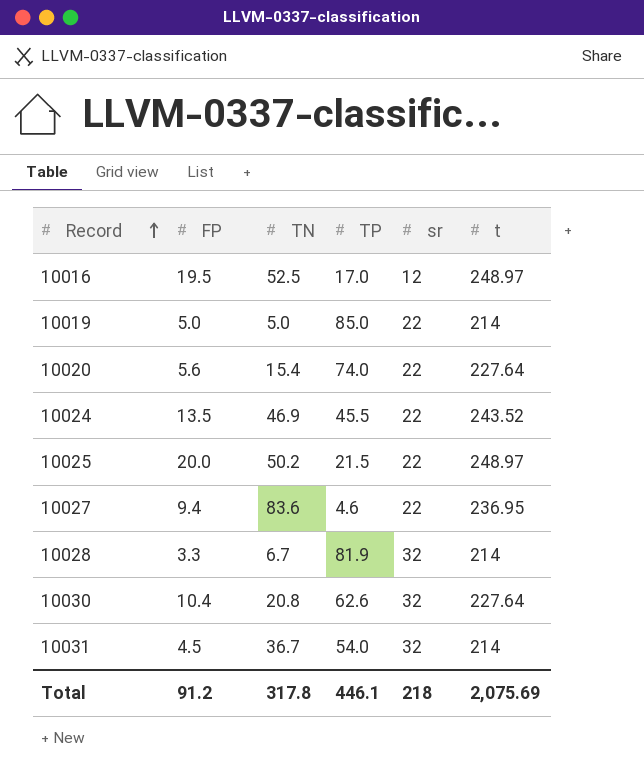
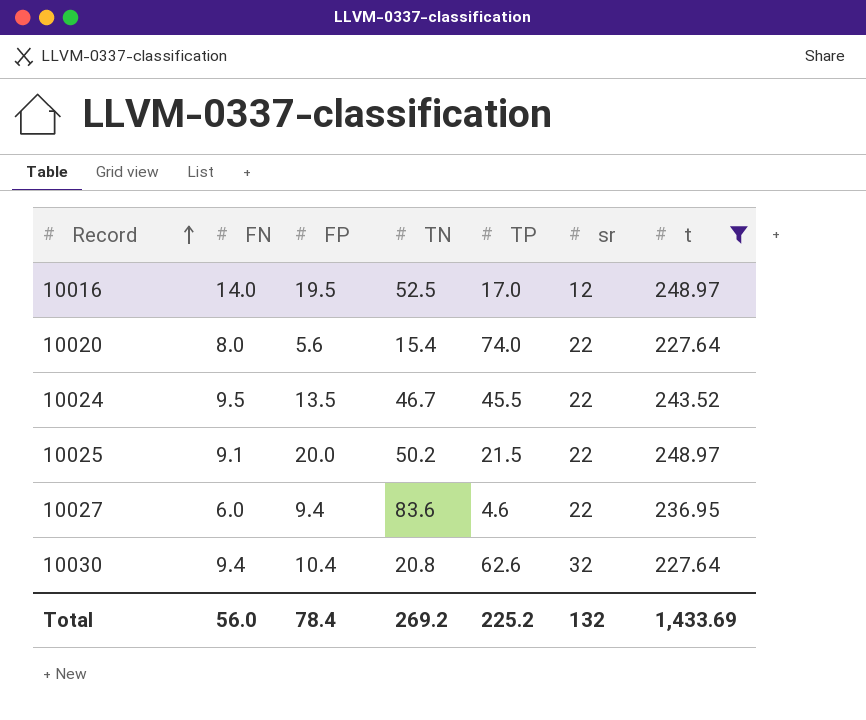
filter: none -> t != 214
column FN | position: none -> 2
10024 | TN: 46.9 -> 46.7
Total | FP: 91.2 -> 78.4
Total | TN: 317.8 -> 269.2
Total | TP: 446.1 -> 225.2
Total | sr: 218 -> 132
Total | t: 2,075.69 -> 1,433.69

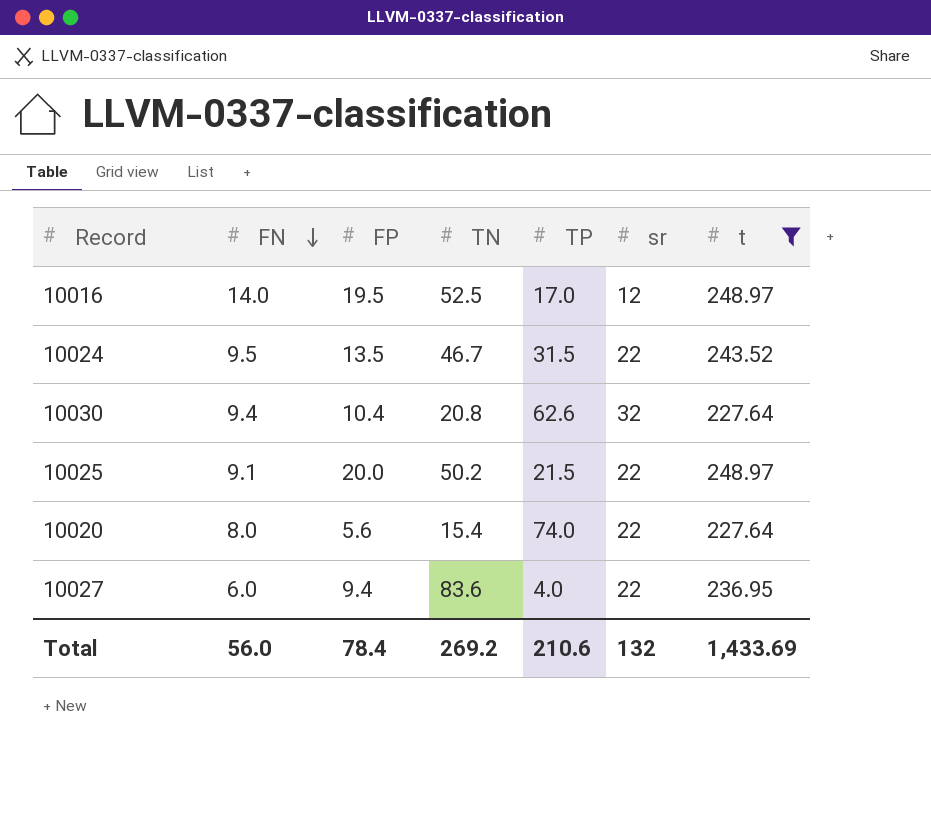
row order: Record ascending -> FN descending
10024 | TP: 45.5 -> 31.5
10027 | TP: 4.6 -> 4.0
Total | TP: 225.2 -> 210.6

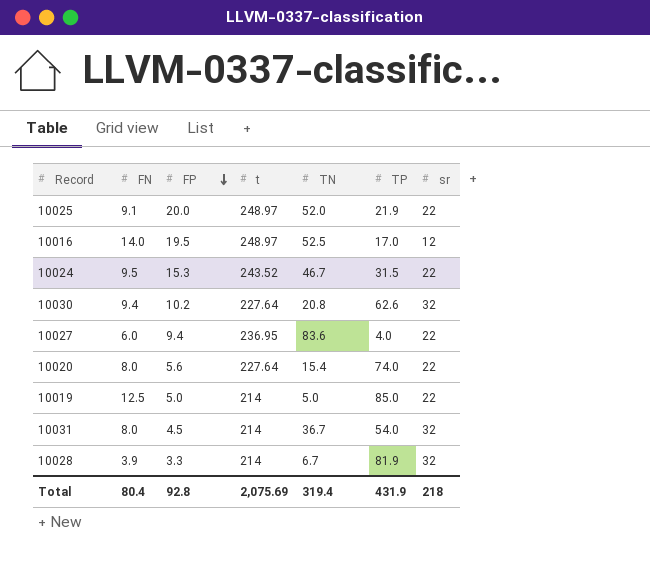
filter: t != 214 -> none
row order: FN descending -> FP descending
column t | position: 7 -> 4
10025 | TN: 50.2 -> 52.0
10025 | TP: 21.5 -> 21.9
10024 | FP: 13.5 -> 15.3
10030 | FP: 10.4 -> 10.2
Total | FN: 56.0 -> 80.4
Total | FP: 78.4 -> 92.8
Total | t: 1,433.69 -> 2,075.69
Total | TN: 269.2 -> 319.4
Total | TP: 210.6 -> 431.9
Total | sr: 132 -> 218

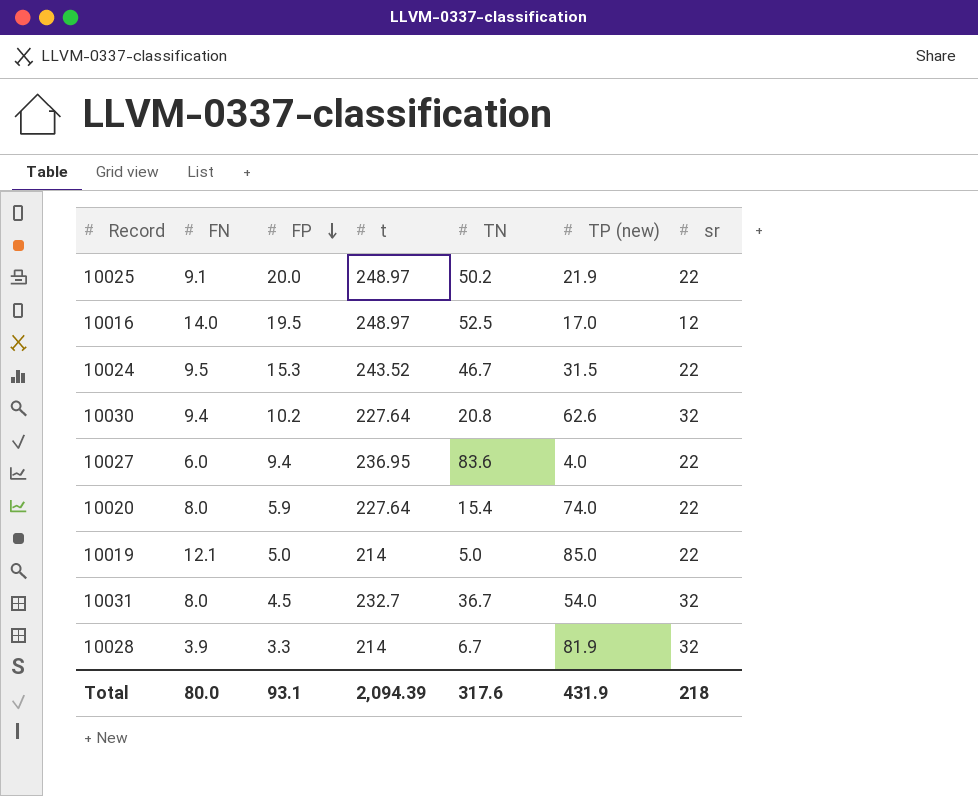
column name: TP -> TP (new)
10025 | TN: 52.0 -> 50.2
10020 | FP: 5.6 -> 5.9
10019 | FN: 12.5 -> 12.1
10031 | t: 214 -> 232.7
Total | FN: 80.4 -> 80.0
Total | FP: 92.8 -> 93.1
Total | t: 2,075.69 -> 2,094.39
Total | TN: 319.4 -> 317.6

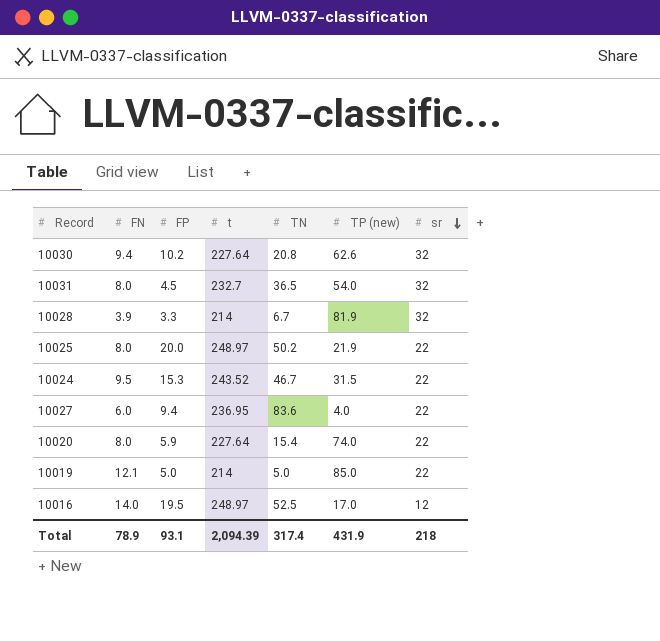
row order: FP descending -> sr descending
10031 | TN: 36.7 -> 36.5
10025 | FN: 9.1 -> 8.0
Total | FN: 80.0 -> 78.9
Total | TN: 317.6 -> 317.4

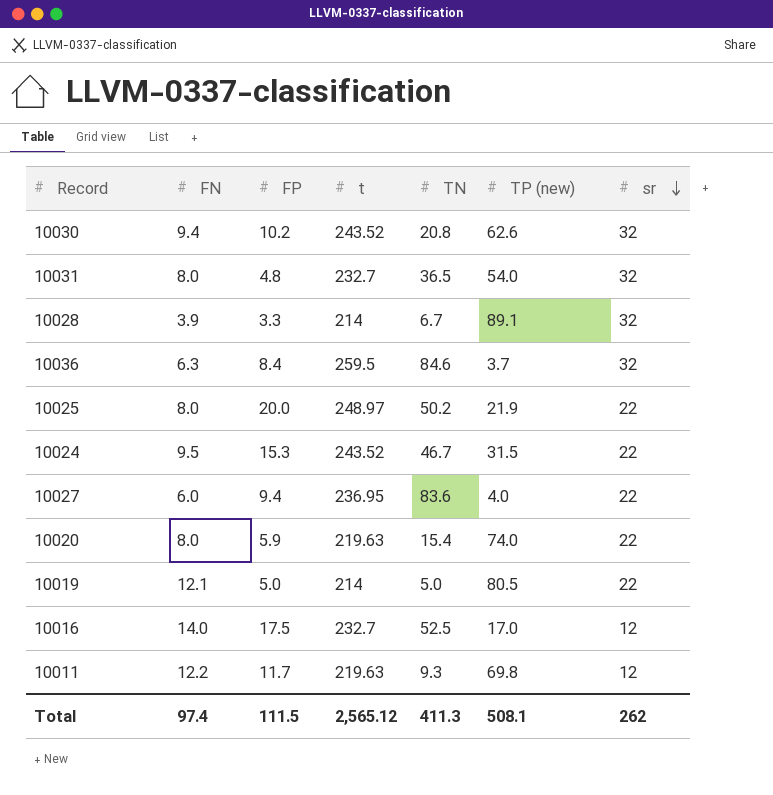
10030 | t: 227.64 -> 243.52
10031 | FP: 4.5 -> 4.8
10028 | TP (new): 81.9 -> 89.1
row 10036: none -> 6.3 | 8.4 | 259.5 | 84.6 | 3.7 | 32
10020 | t: 227.64 -> 219.63
10019 | TP (new): 85.0 -> 80.5
10016 | FP: 19.5 -> 17.5
10016 | t: 248.97 -> 232.7
row 10011: none -> 12.2 | 11.7 | 219.63 | 9.3 | 69.8 | 12
Total | FN: 78.9 -> 97.4
Total | FP: 93.1 -> 111.5
Total | t: 2,094.39 -> 2,565.12
Total | TN: 317.4 -> 411.3
Total | TP (new): 431.9 -> 508.1
Total | sr: 218 -> 262

